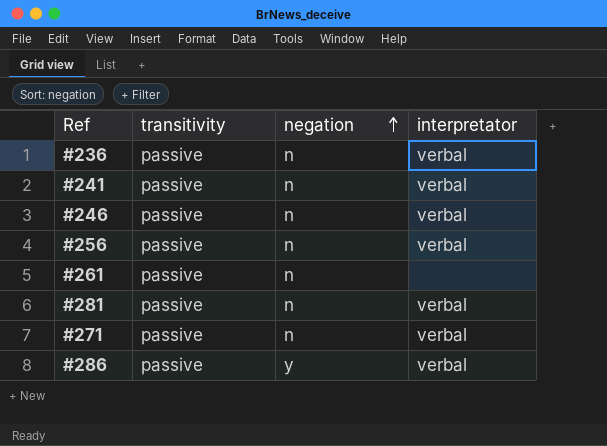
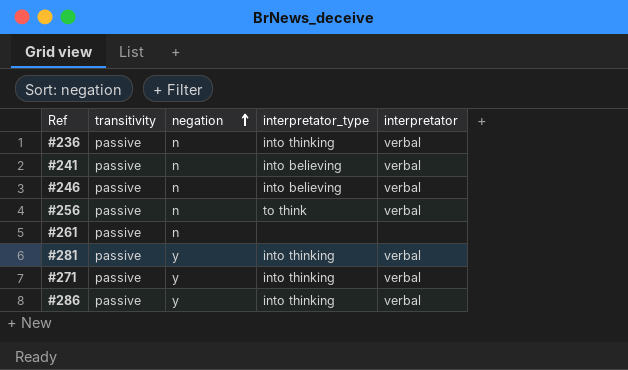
column interpretator_type | position: none -> 4
#281 | negation: n -> y
#271 | negation: n -> y

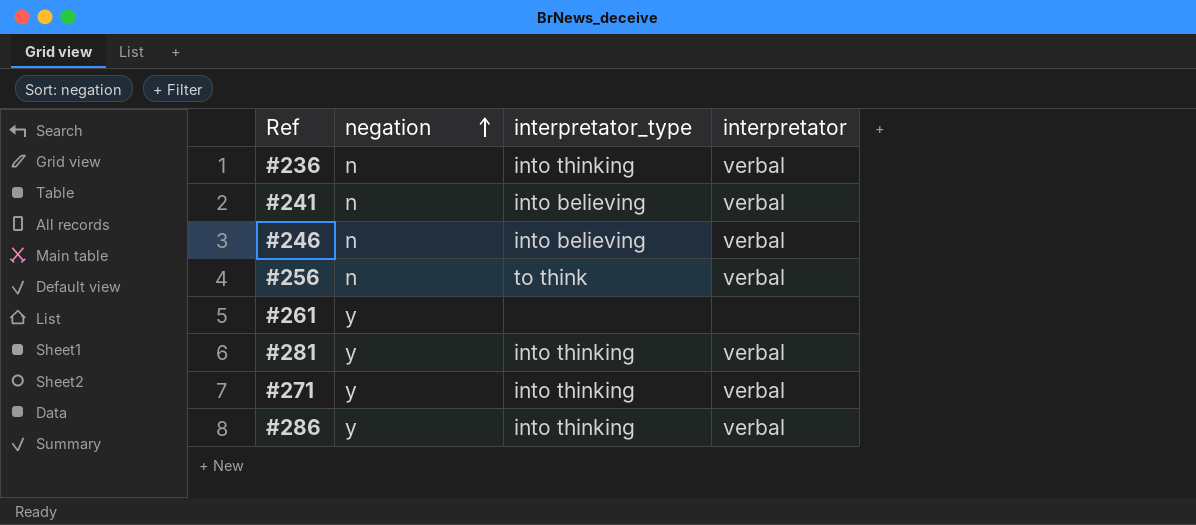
column transitivity | position: 2 -> none
#261 | negation: n -> y

